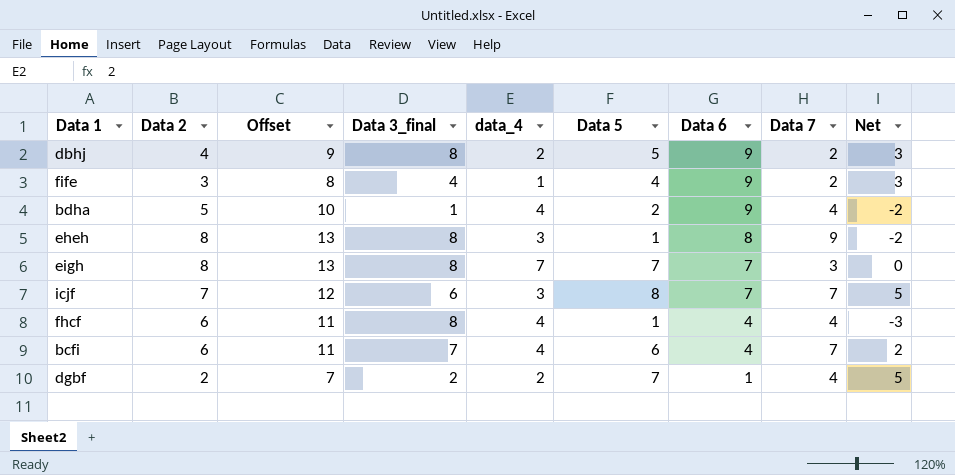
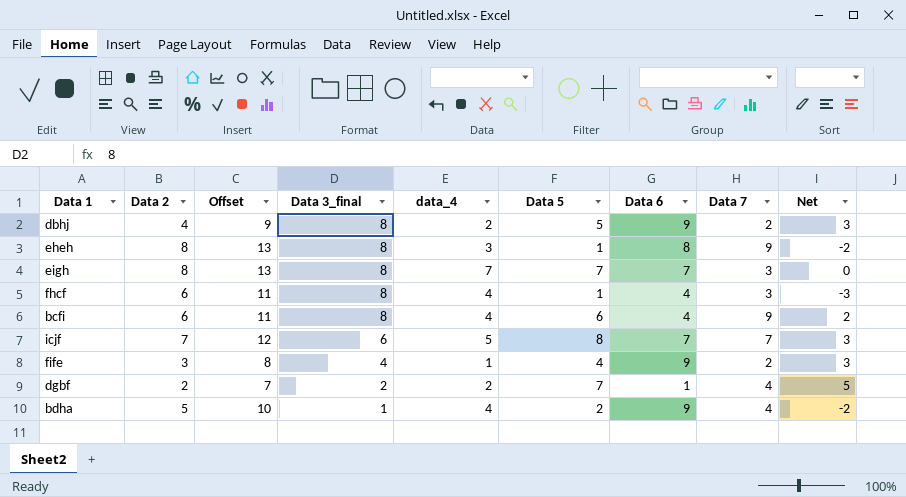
row order: Data 6 descending -> Data 3_final descending
fhcf | Data 7: 4 -> 3
bcfi | Data 3_final: 7 -> 8
bcfi | Data 7: 7 -> 9
icjf | data_4: 3 -> 5
icjf | Net: 5 -> 3

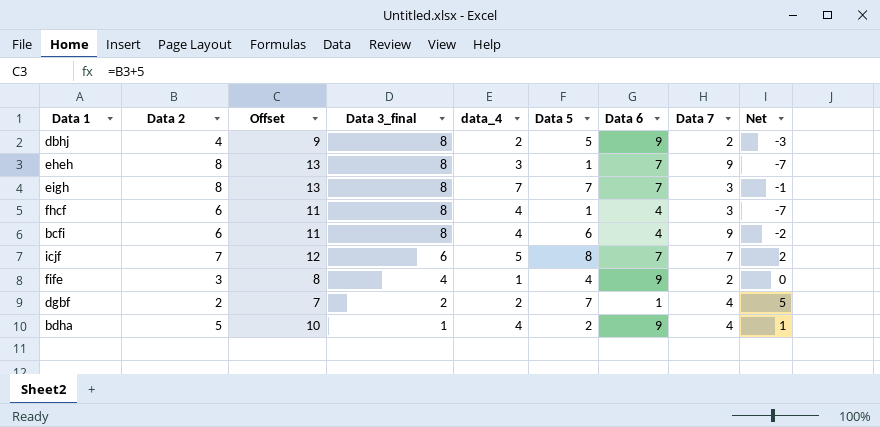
column Net | formula: [Data 5] - [data_4] -> [Data 5] - [Data 3_final]
eheh | Data 6: 8 -> 7

